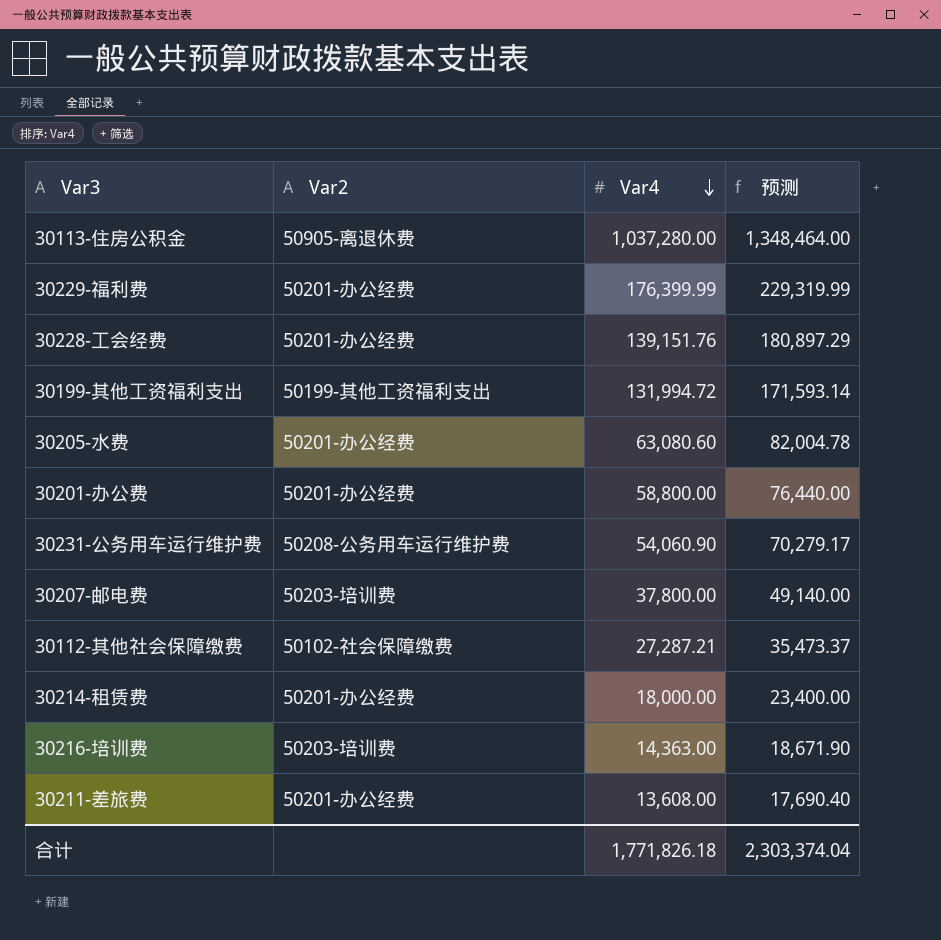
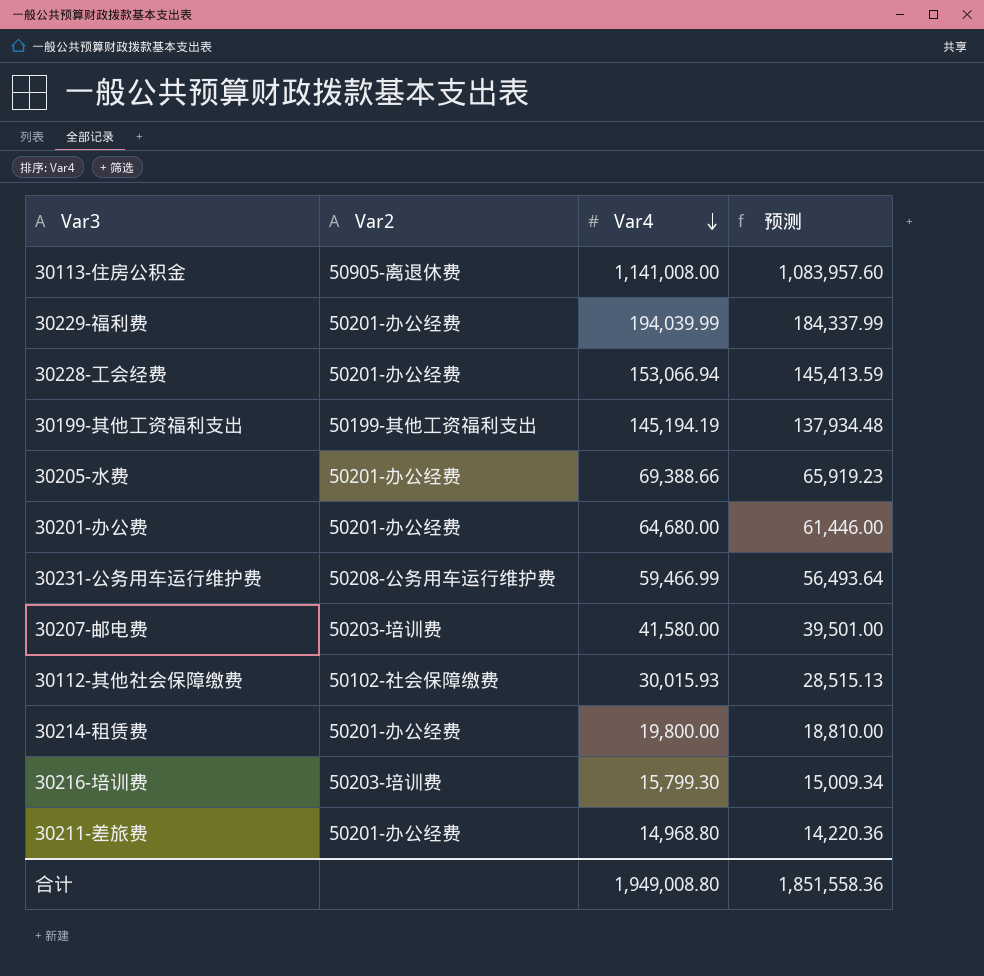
column 预测 | formula: [Var4] * 1.3 -> [Var4] * 0.95
30113-住房公积金 | Var4: 1,037,280.00 -> 1,141,008.00
30229-福利费 | Var4: 176,399.99 -> 194,039.99
30228-工会经费 | Var4: 139,151.76 -> 153,066.94
30199-其他工资福利支出 | Var4: 131,994.72 -> 145,194.19
30205-水费 | Var4: 63,080.60 -> 69,388.66
30201-办公费 | Var4: 58,800.00 -> 64,680.00
30231-公务用车运行维护费 | Var4: 54,060.90 -> 59,466.99
30207-邮电费 | Var4: 37,800.00 -> 41,580.00
30112-其他社会保障缴费 | Var4: 27,287.21 -> 30,015.93
30214-租赁费 | Var4: 18,000.00 -> 19,800.00
30216-培训费 | Var4: 14,363.00 -> 15,799.30
30211-差旅费 | Var4: 13,608.00 -> 14,968.80
合计 | Var4: 1,771,826.18 -> 1,949,008.80
合计 | 预测: 2,303,374.04 -> 1,851,558.36

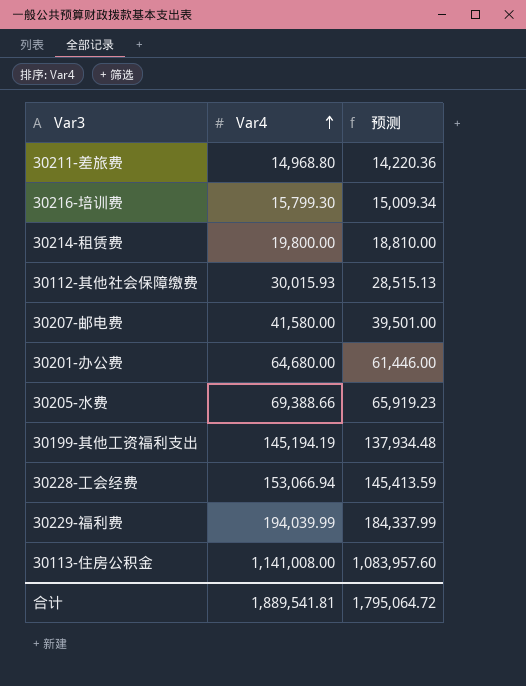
row order: Var4 descending -> Var4 ascending
column Var2 | position: 2 -> none
row 30231-公务用车运行维护费: 50208-公务用车运行维护费 | 59,466.99 | 56,493.64 -> none
合计 | Var4: 1,949,008.80 -> 1,889,541.81
合计 | 预测: 1,851,558.36 -> 1,795,064.72

